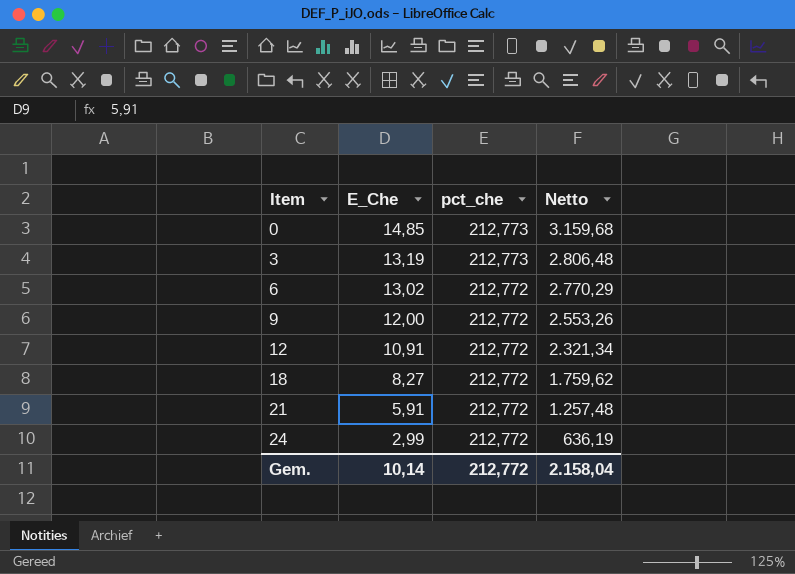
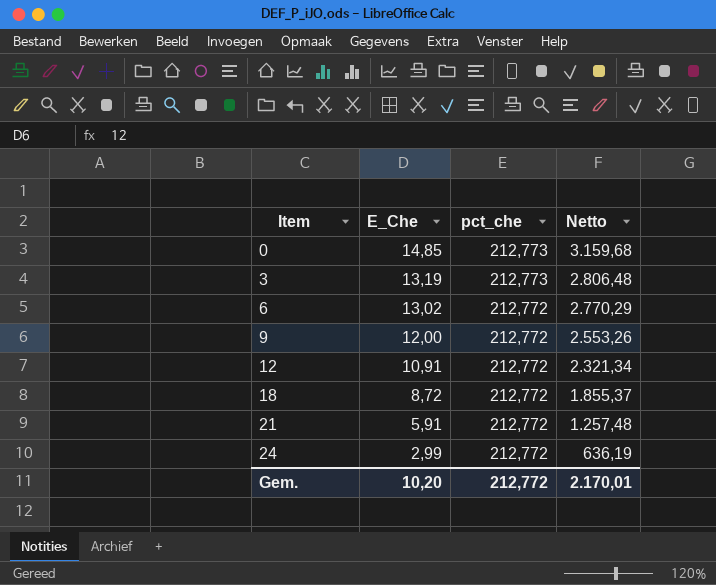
18 | E_Che: 8,27 -> 8,72
18 | Netto: 1.759,62 -> 1.855,37
Gem. | E_Che: 10,14 -> 10,20
Gem. | Netto: 2.158,04 -> 2.170,01

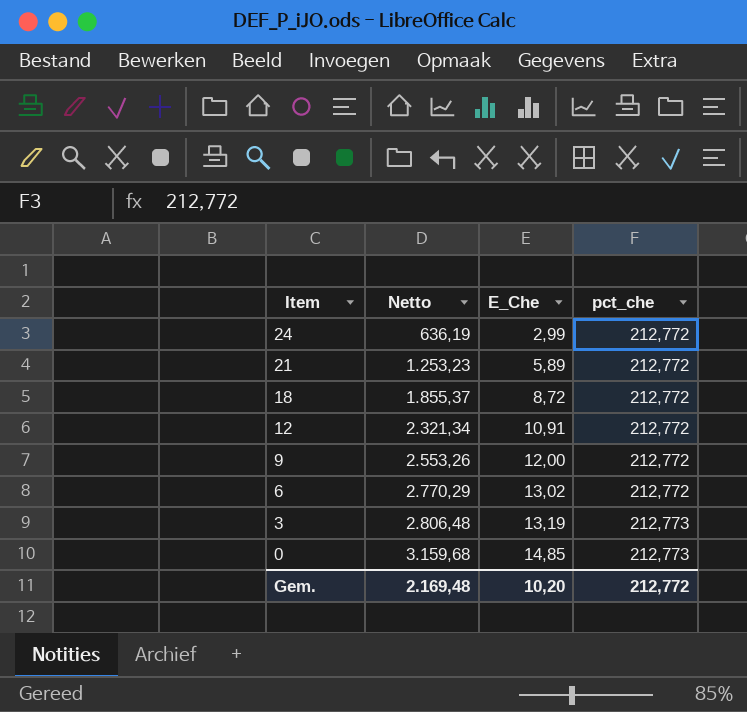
row order: Item ascending -> Item descending
column Netto | position: 4 -> 2
21 | Netto: 1.257,48 -> 1.253,23
21 | E_Che: 5,91 -> 5,89
Gem. | Netto: 2.170,01 -> 2.169,48

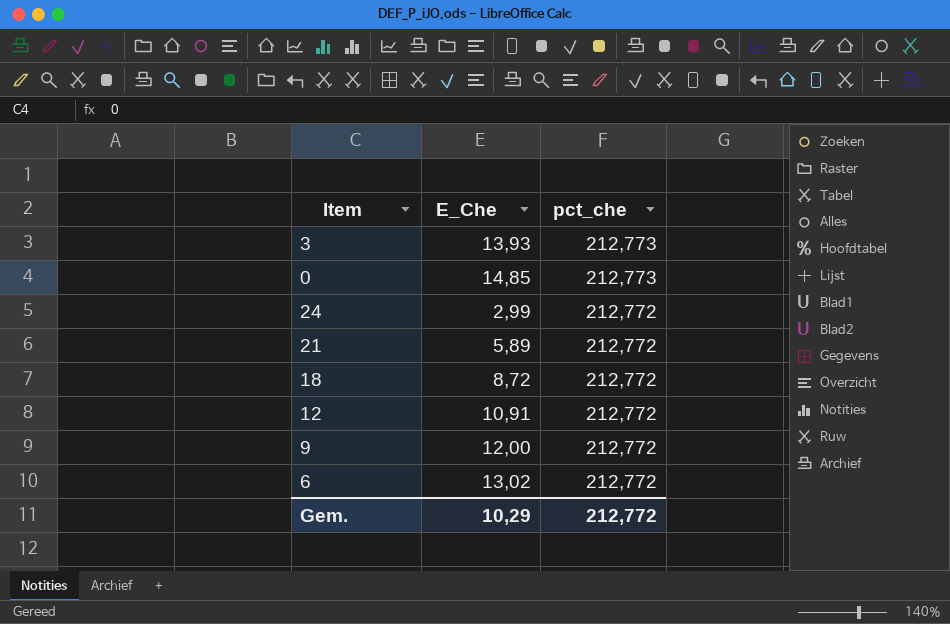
row order: Item descending -> pct_che descending
column Netto | formula: [E_Che] * [pct_che] -> none
3 | E_Che: 13,19 -> 13,93
Gem. | E_Che: 10,20 -> 10,29

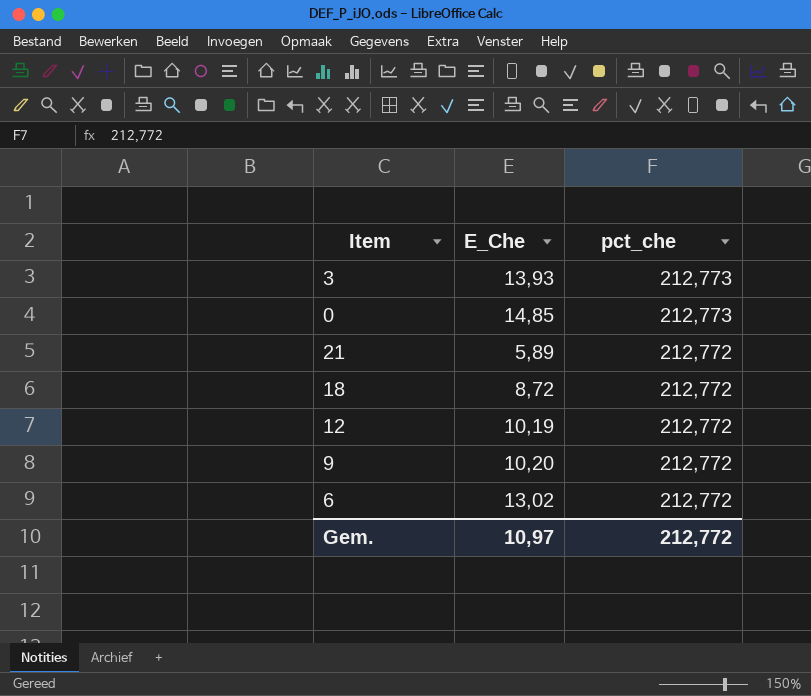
row 24: 2,99 | 212,772 -> none
12 | E_Che: 10,91 -> 10,19
9 | E_Che: 12,00 -> 10,20
Gem. | E_Che: 10,29 -> 10,97

